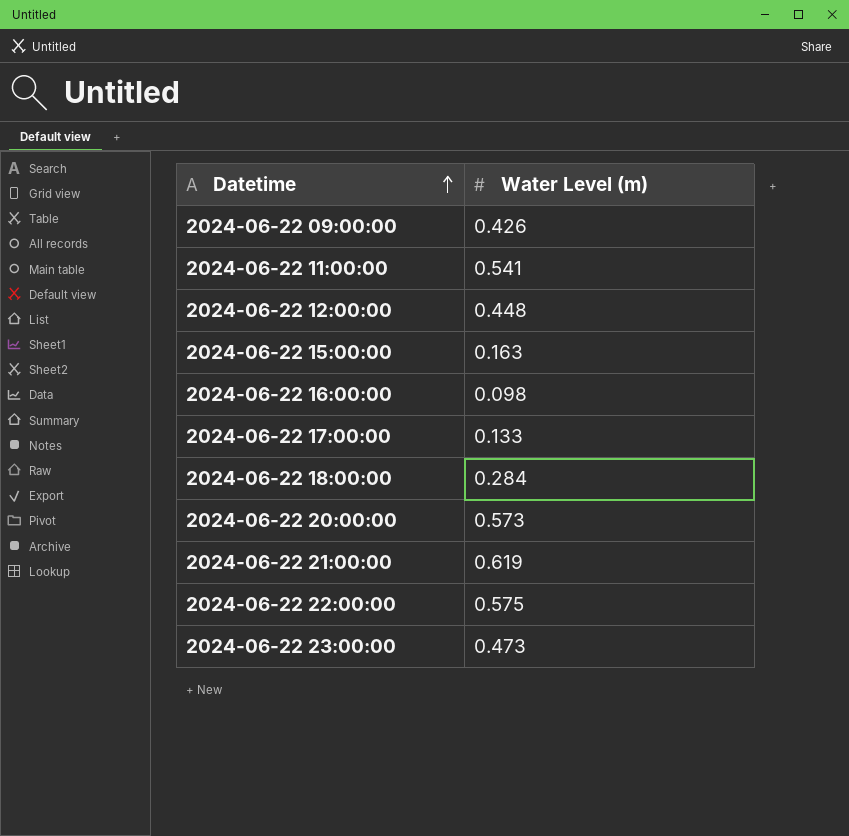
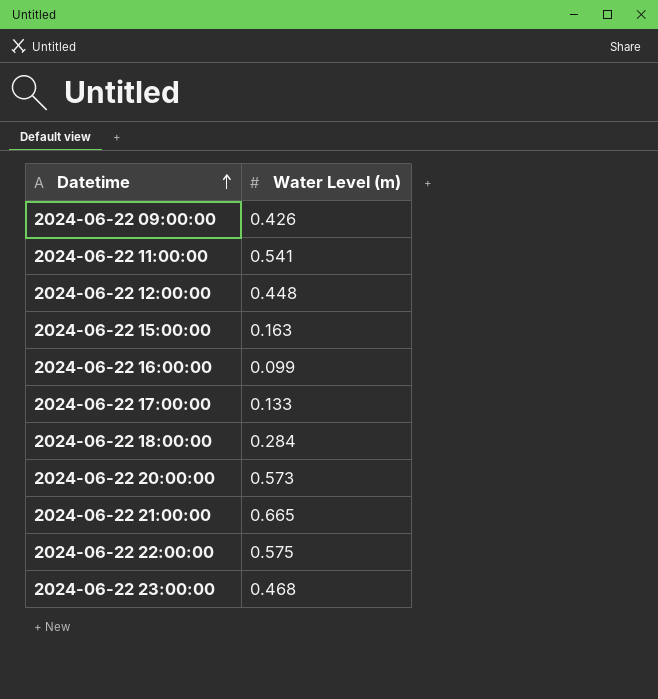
2024-06-22 16:00:00 | Water Level (m): 0.098 -> 0.099
2024-06-22 21:00:00 | Water Level (m): 0.619 -> 0.665
2024-06-22 23:00:00 | Water Level (m): 0.473 -> 0.468

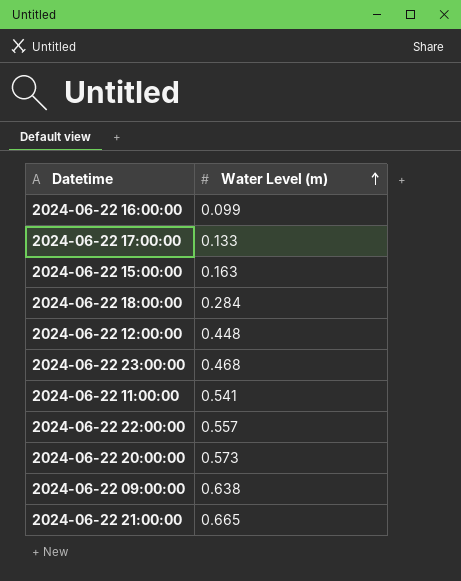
row order: Datetime ascending -> Water Level (m) ascending
2024-06-22 22:00:00 | Water Level (m): 0.575 -> 0.557
2024-06-22 09:00:00 | Water Level (m): 0.426 -> 0.638

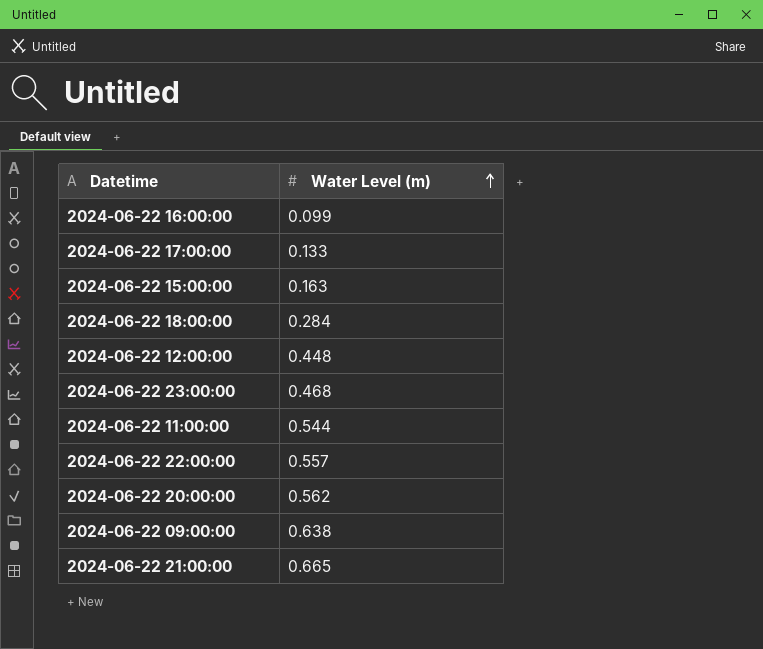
2024-06-22 11:00:00 | Water Level (m): 0.541 -> 0.544
2024-06-22 20:00:00 | Water Level (m): 0.573 -> 0.562

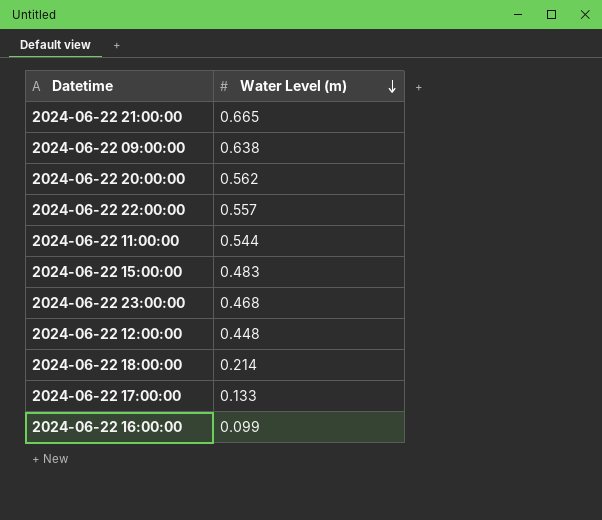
row order: Water Level (m) ascending -> Water Level (m) descending
2024-06-22 15:00:00 | Water Level (m): 0.163 -> 0.483
2024-06-22 18:00:00 | Water Level (m): 0.284 -> 0.214

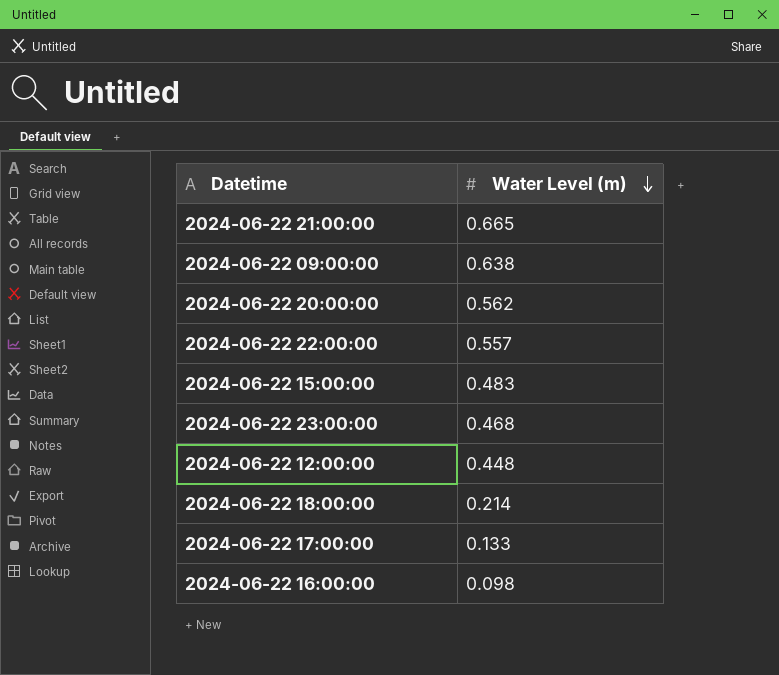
row 2024-06-22 11:00:00: 0.544 -> none
2024-06-22 16:00:00 | Water Level (m): 0.099 -> 0.098

